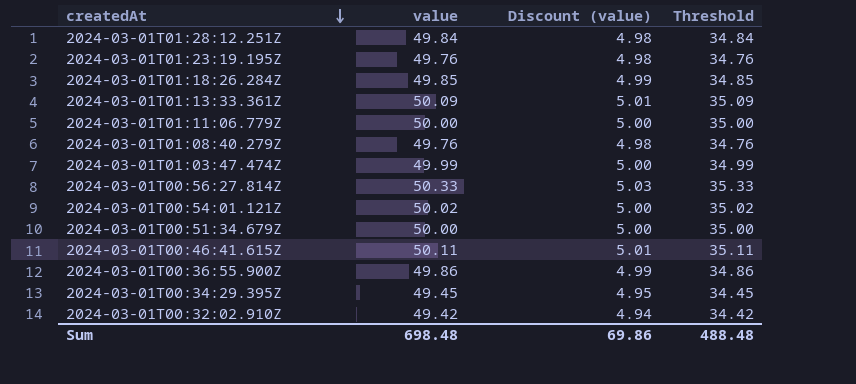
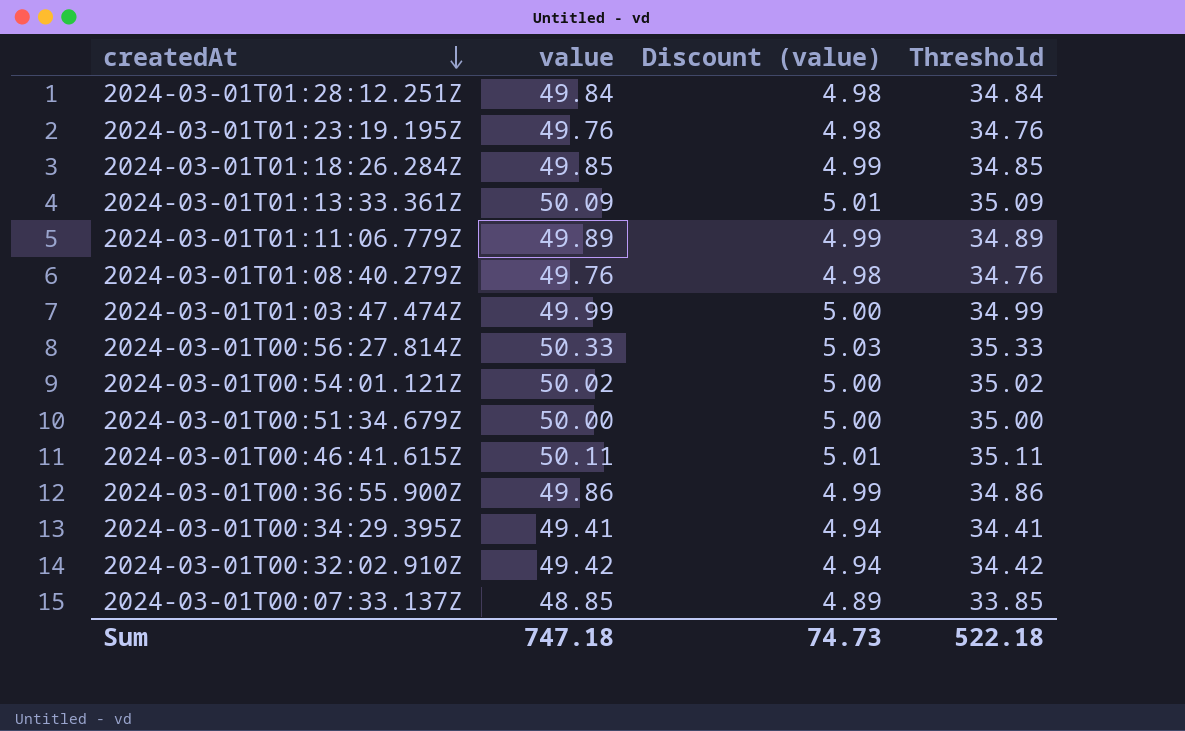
2024-03-01T01:11:06.779Z | value: 50.00 -> 49.89
2024-03-01T01:11:06.779Z | Discount (value): 5.00 -> 4.99
2024-03-01T01:11:06.779Z | Threshold: 35.00 -> 34.89
2024-03-01T00:34:29.395Z | value: 49.45 -> 49.41
2024-03-01T00:34:29.395Z | Discount (value): 4.95 -> 4.94
2024-03-01T00:34:29.395Z | Threshold: 34.45 -> 34.41
row 2024-03-01T00:07:33.137Z: none -> 48.85 | 4.89 | 33.85
Sum | value: 698.48 -> 747.18
Sum | Discount (value): 69.86 -> 74.73
Sum | Threshold: 488.48 -> 522.18

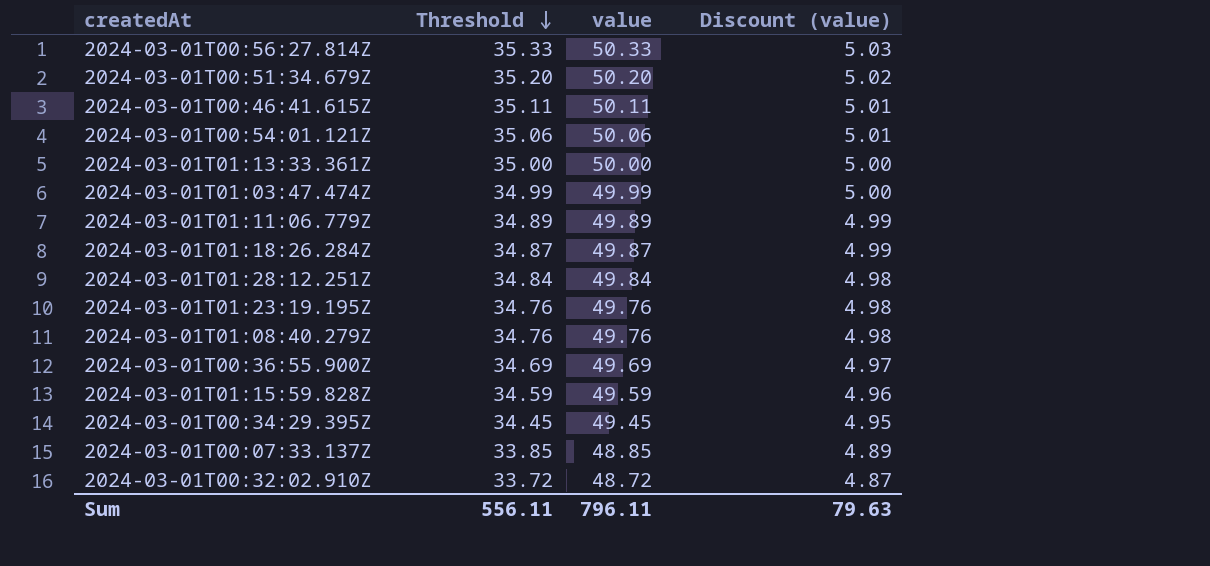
row order: createdAt descending -> Threshold descending
column Threshold | position: 4 -> 2
2024-03-01T00:51:34.679Z | Threshold: 35.00 -> 35.20
2024-03-01T00:51:34.679Z | value: 50.00 -> 50.20
2024-03-01T00:51:34.679Z | Discount (value): 5.00 -> 5.02
2024-03-01T00:54:01.121Z | Threshold: 35.02 -> 35.06
2024-03-01T00:54:01.121Z | value: 50.02 -> 50.06
2024-03-01T00:54:01.121Z | Discount (value): 5.00 -> 5.01
2024-03-01T01:13:33.361Z | Threshold: 35.09 -> 35.00
2024-03-01T01:13:33.361Z | value: 50.09 -> 50.00
2024-03-01T01:13:33.361Z | Discount (value): 5.01 -> 5.00
2024-03-01T01:18:26.284Z | Threshold: 34.85 -> 34.87
2024-03-01T01:18:26.284Z | value: 49.85 -> 49.87
2024-03-01T00:36:55.900Z | Threshold: 34.86 -> 34.69
2024-03-01T00:36:55.900Z | value: 49.86 -> 49.69
2024-03-01T00:36:55.900Z | Discount (value): 4.99 -> 4.97
row 2024-03-01T01:15:59.828Z: none -> 34.59 | 49.59 | 4.96
2024-03-01T00:34:29.395Z | Threshold: 34.41 -> 34.45
2024-03-01T00:34:29.395Z | value: 49.41 -> 49.45
2024-03-01T00:34:29.395Z | Discount (value): 4.94 -> 4.95
2024-03-01T00:32:02.910Z | Threshold: 34.42 -> 33.72
2024-03-01T00:32:02.910Z | value: 49.42 -> 48.72
2024-03-01T00:32:02.910Z | Discount (value): 4.94 -> 4.87
Sum | Threshold: 522.18 -> 556.11
Sum | value: 747.18 -> 796.11
Sum | Discount (value): 74.73 -> 79.63

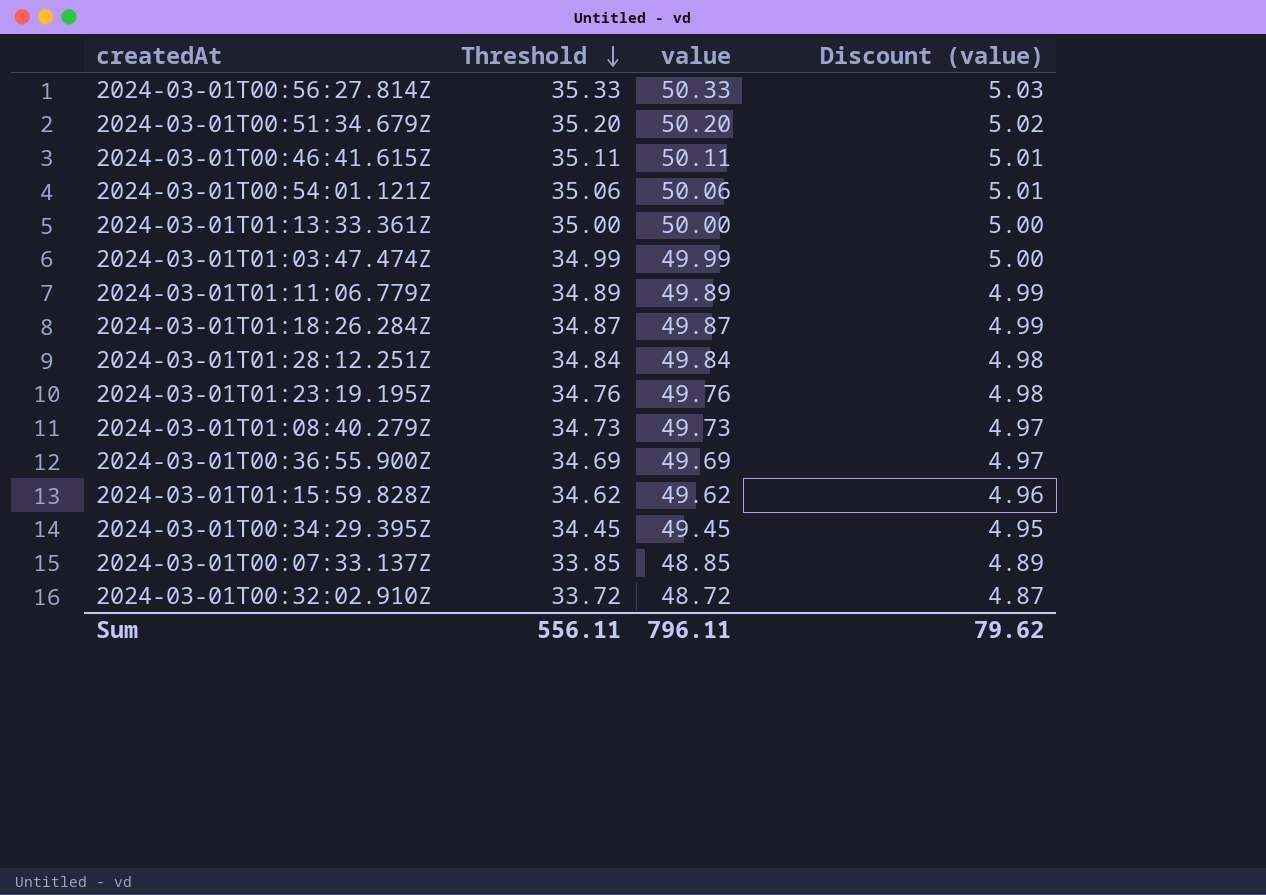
2024-03-01T01:08:40.279Z | Threshold: 34.76 -> 34.73
2024-03-01T01:08:40.279Z | value: 49.76 -> 49.73
2024-03-01T01:08:40.279Z | Discount (value): 4.98 -> 4.97
2024-03-01T01:15:59.828Z | Threshold: 34.59 -> 34.62
2024-03-01T01:15:59.828Z | value: 49.59 -> 49.62
Sum | Discount (value): 79.63 -> 79.62

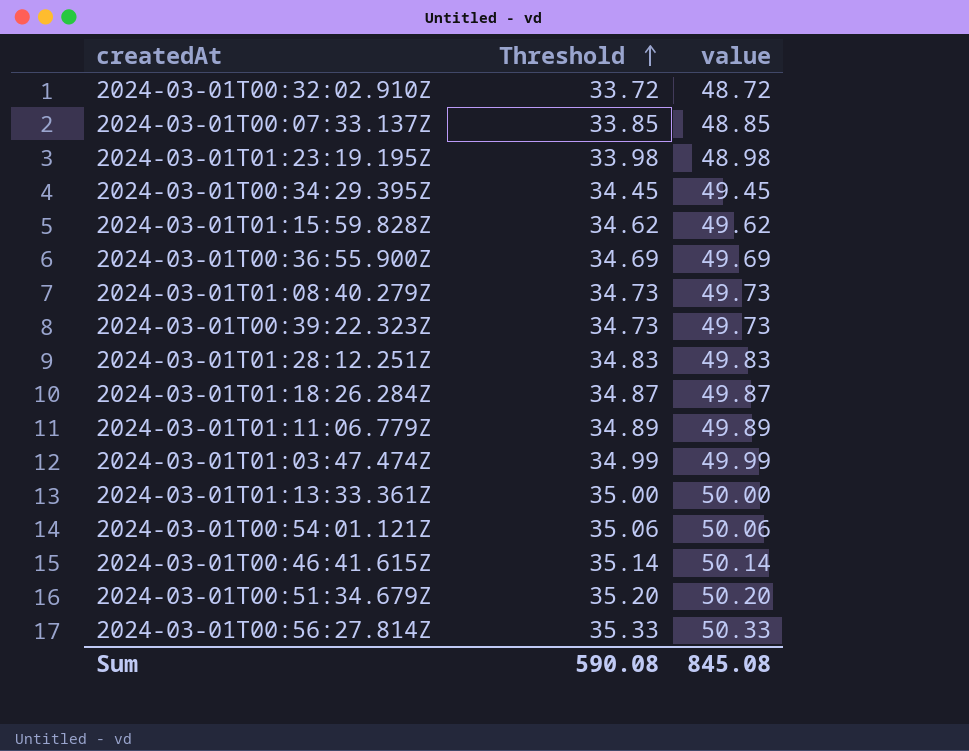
row order: Threshold descending -> Threshold ascending
column Discount (value) | formula: [value] * 0.1 -> none
2024-03-01T01:23:19.195Z | Threshold: 34.76 -> 33.98
2024-03-01T01:23:19.195Z | value: 49.76 -> 48.98
row 2024-03-01T00:39:22.323Z: none -> 34.73 | 49.73
2024-03-01T01:28:12.251Z | Threshold: 34.84 -> 34.83
2024-03-01T01:28:12.251Z | value: 49.84 -> 49.83
2024-03-01T00:46:41.615Z | Threshold: 35.11 -> 35.14
2024-03-01T00:46:41.615Z | value: 50.11 -> 50.14
Sum | Threshold: 556.11 -> 590.08
Sum | value: 796.11 -> 845.08

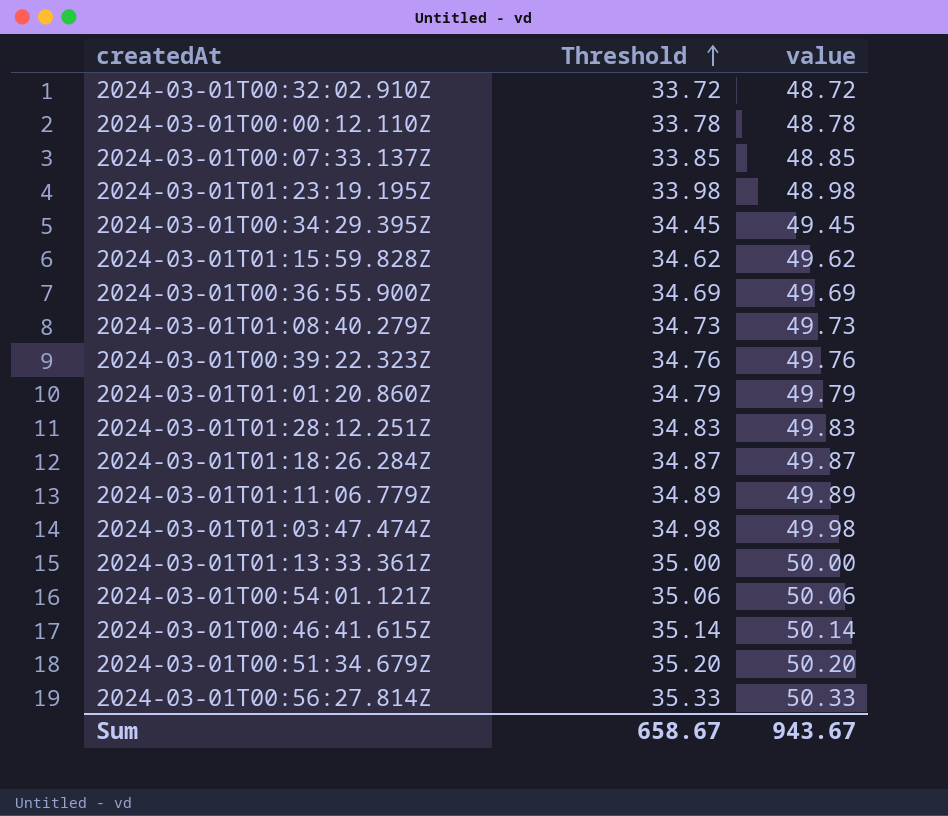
row 2024-03-01T00:00:12.110Z: none -> 33.78 | 48.78
2024-03-01T00:39:22.323Z | Threshold: 34.73 -> 34.76
2024-03-01T00:39:22.323Z | value: 49.73 -> 49.76
row 2024-03-01T01:01:20.860Z: none -> 34.79 | 49.79
2024-03-01T01:03:47.474Z | Threshold: 34.99 -> 34.98
2024-03-01T01:03:47.474Z | value: 49.99 -> 49.98
Sum | Threshold: 590.08 -> 658.67
Sum | value: 845.08 -> 943.67

